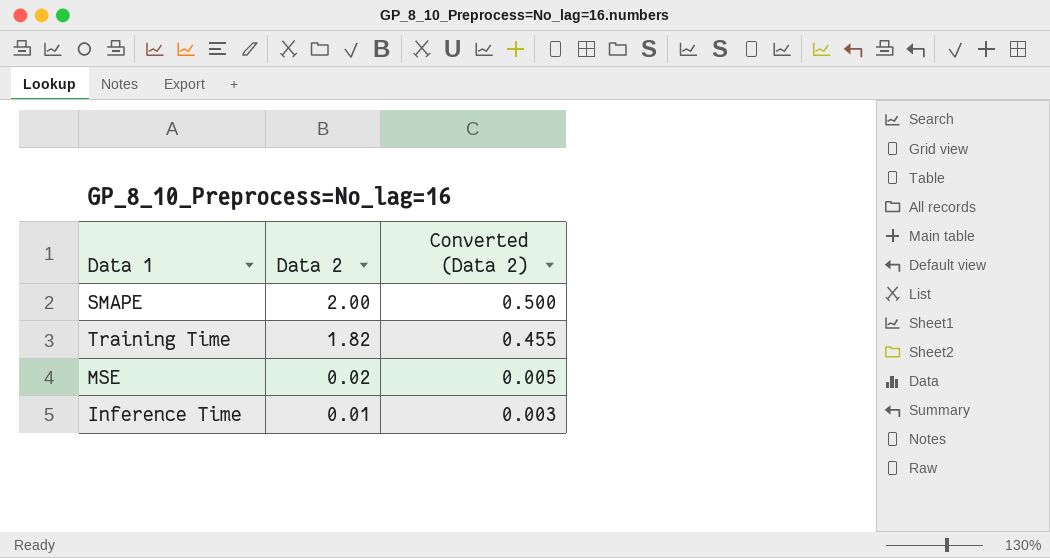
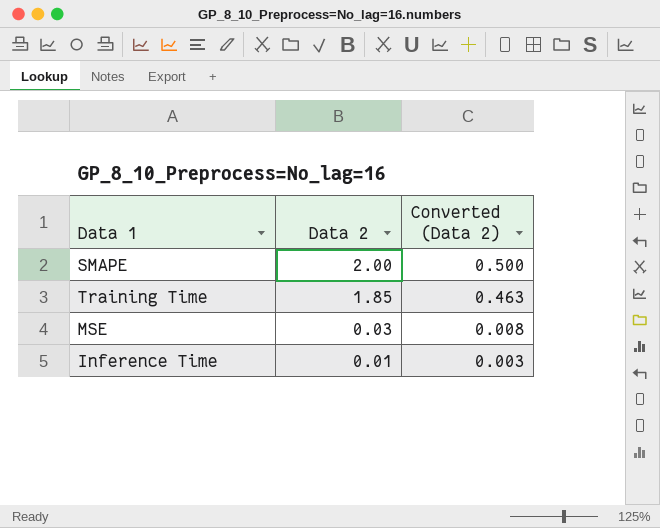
Training Time | Data 2: 1.82 -> 1.85
Training Time | Converted (Data 2): 0.455 -> 0.463
MSE | Data 2: 0.02 -> 0.03
MSE | Converted (Data 2): 0.005 -> 0.008

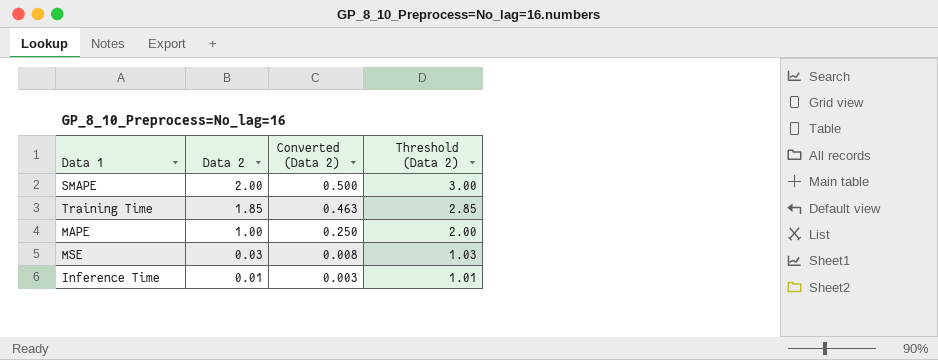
column Threshold (Data 2) | formula: none -> [Data 2] + 1
row MAPE: none -> 1.00 | 0.250 | 2.00

